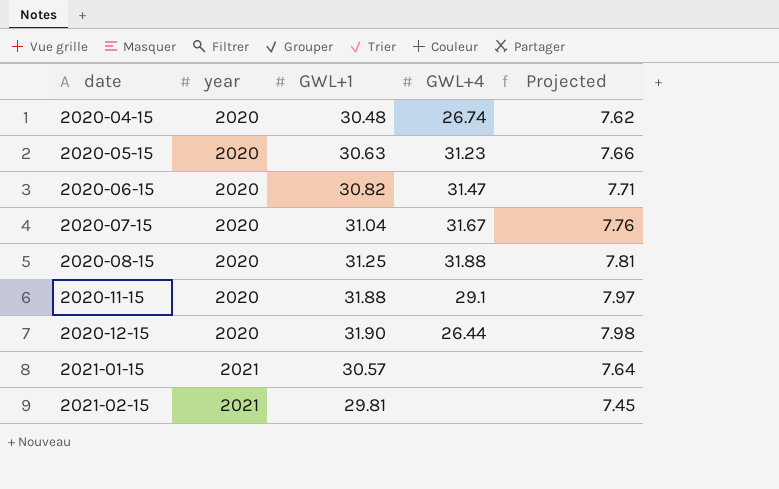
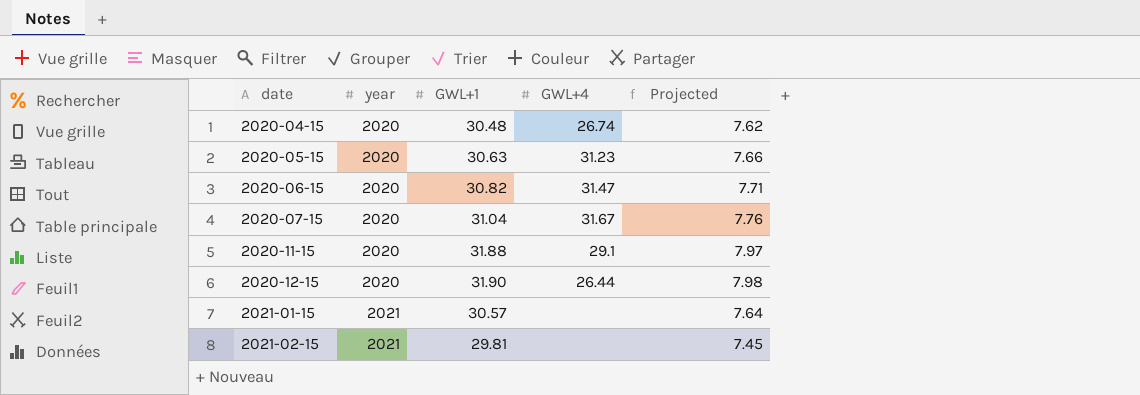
row 2020-08-15: 2020 | 31.25 | 31.88 | 7.81 -> none

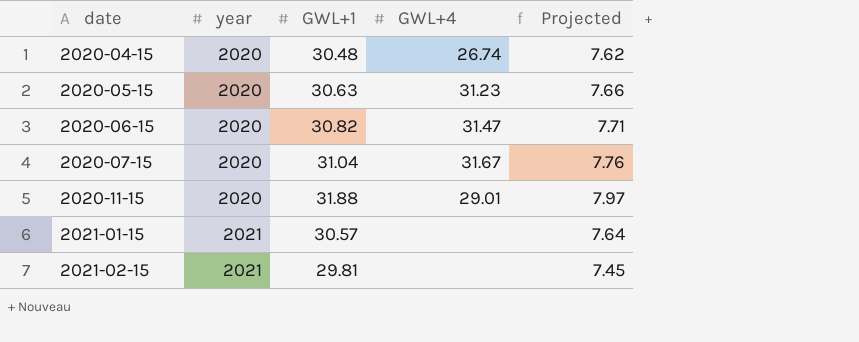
row 2020-12-15: 2020 | 31.90 | 26.44 | 7.98 -> none
2020-11-15 | GWL+4: 29.1 -> 29.01

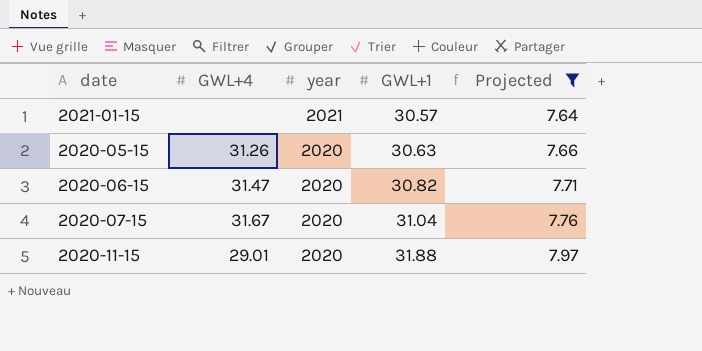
filter: none -> Projected >= 7.64
row order: date ascending -> year descending
column GWL+4 | position: 4 -> 2
2020-05-15 | GWL+4: 31.23 -> 31.26

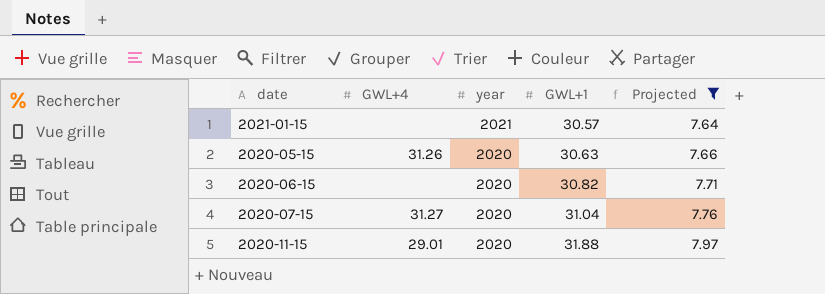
2020-06-15 | GWL+4: 31.47 -> none
2020-07-15 | GWL+4: 31.67 -> 31.27

